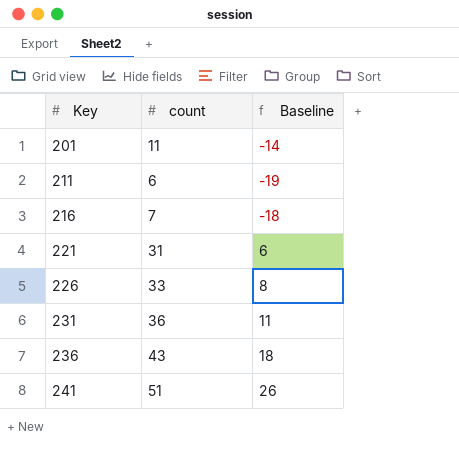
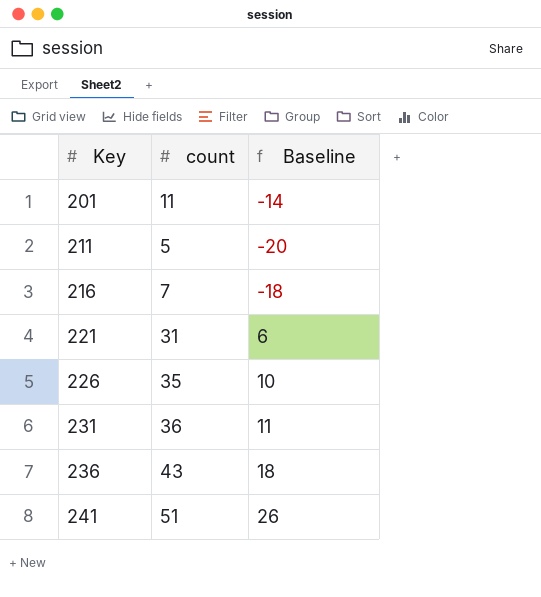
211 | count: 6 -> 5
211 | Baseline: -19 -> -20
226 | count: 33 -> 35
226 | Baseline: 8 -> 10

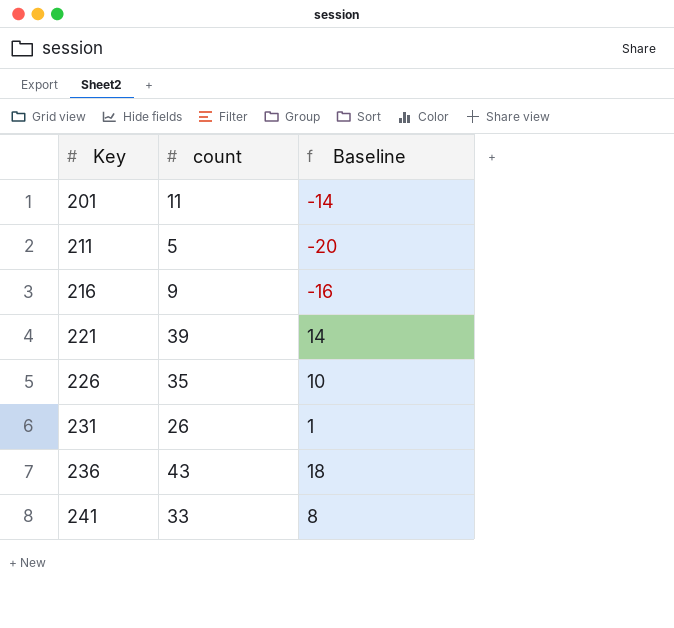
216 | count: 7 -> 9
216 | Baseline: -18 -> -16
221 | count: 31 -> 39
221 | Baseline: 6 -> 14
231 | count: 36 -> 26
231 | Baseline: 11 -> 1
241 | count: 51 -> 33
241 | Baseline: 26 -> 8

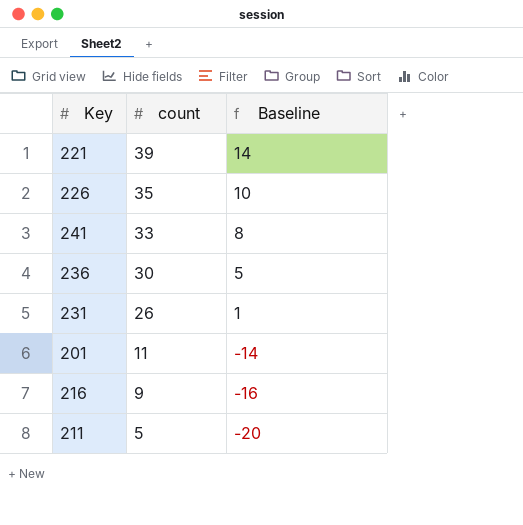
row order: Key ascending -> count descending
236 | count: 43 -> 30
236 | Baseline: 18 -> 5

